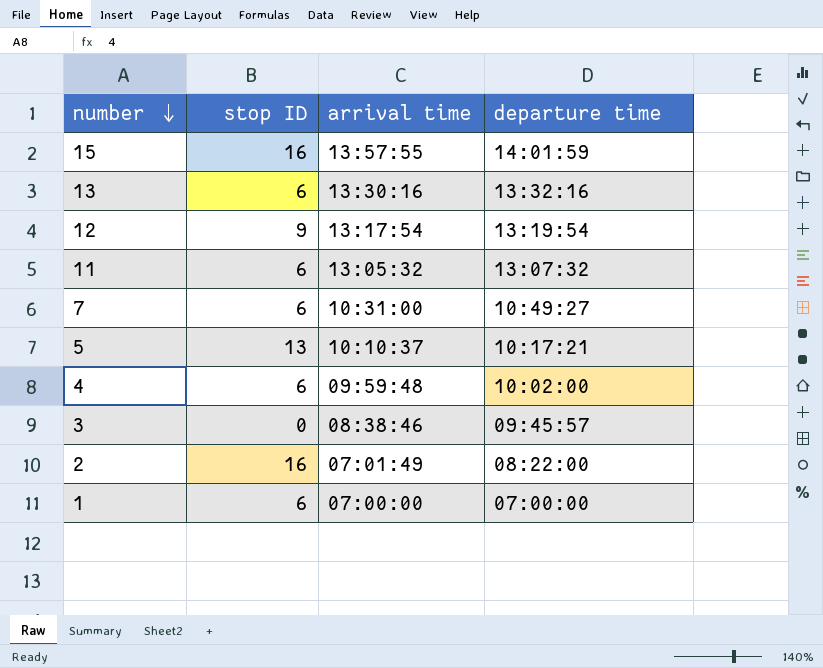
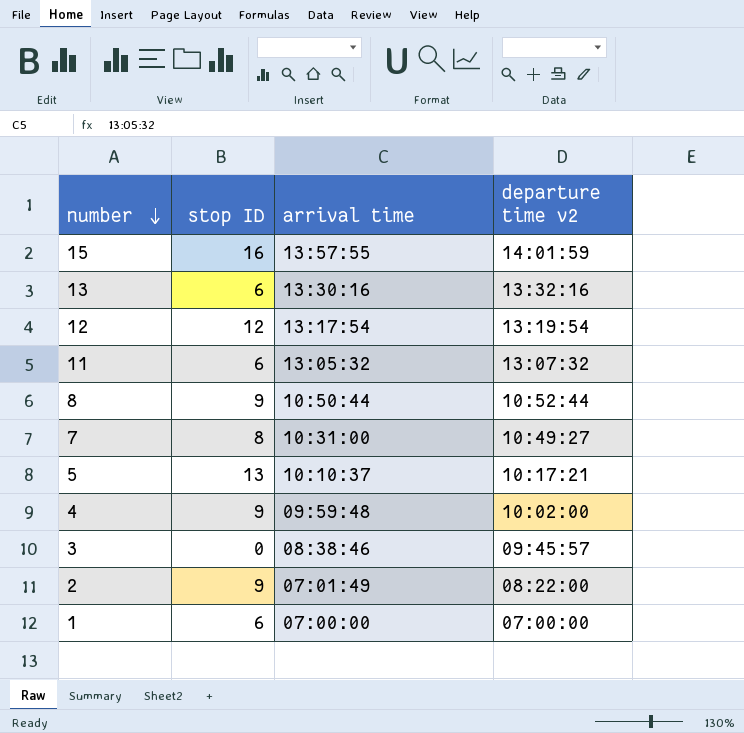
column name: departure time -> departure time v2
12 | stop ID: 9 -> 12
row 8: none -> 9 | 10:50:44 | 10:52:44
7 | stop ID: 6 -> 8
4 | stop ID: 6 -> 9
2 | stop ID: 16 -> 9

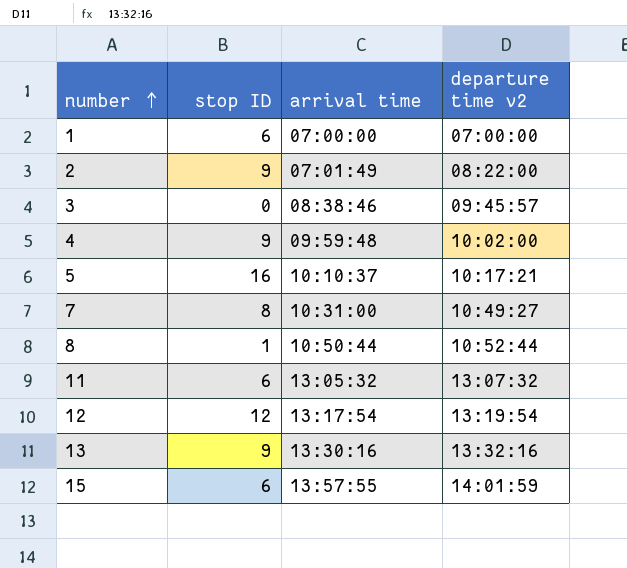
row order: number descending -> number ascending
5 | stop ID: 13 -> 16
8 | stop ID: 9 -> 1
13 | stop ID: 6 -> 9
15 | stop ID: 16 -> 6

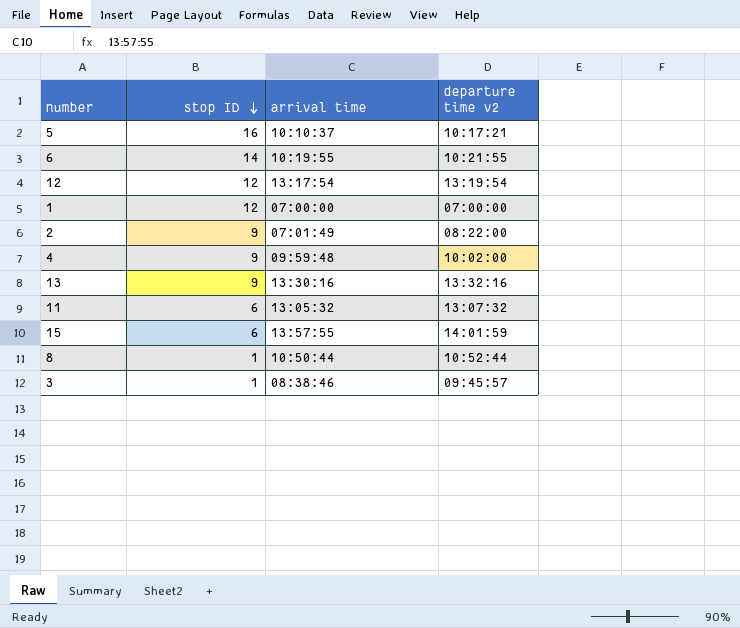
row order: number ascending -> stop ID descending
row 7: 8 | 10:31:00 | 10:49:27 -> none
row 6: none -> 14 | 10:19:55 | 10:21:55
1 | stop ID: 6 -> 12
3 | stop ID: 0 -> 1

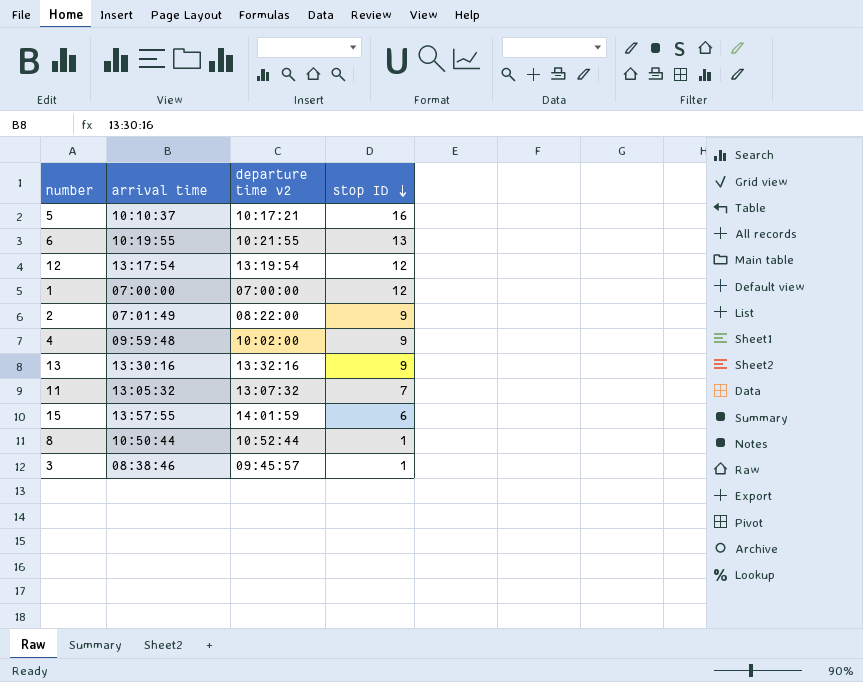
column stop ID | position: 2 -> 4
6 | stop ID: 14 -> 13
11 | stop ID: 6 -> 7

